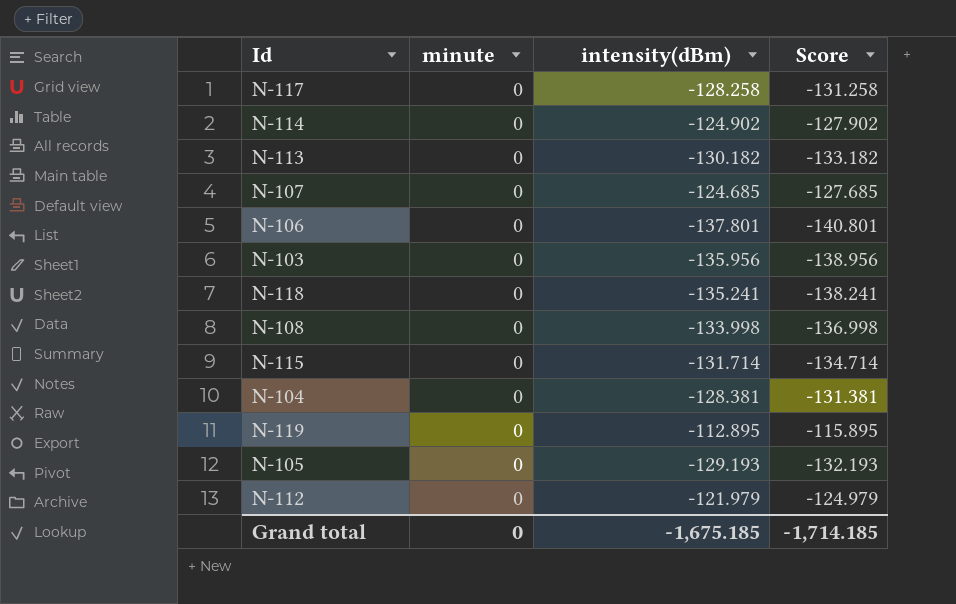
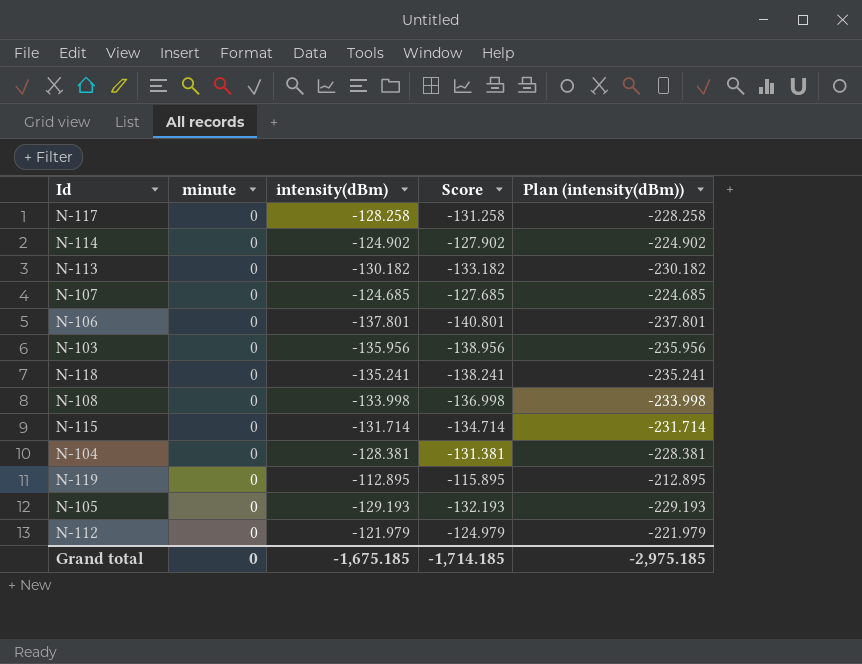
column Plan (intensity(dBm)) | formula: none -> [intensity(dBm)] - 100

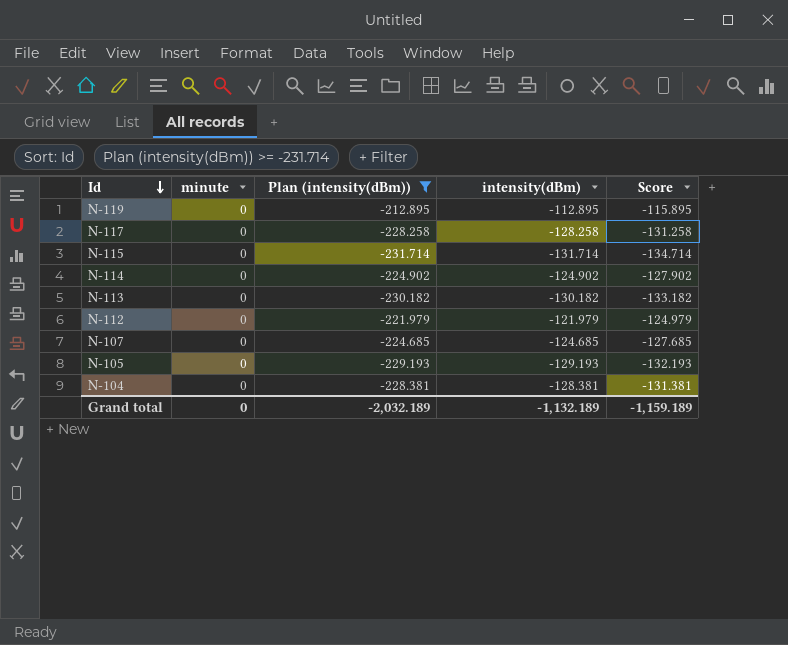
filter: none -> Plan (intensity(dBm)) >= -231.714
row order: none -> Id descending
column Plan (intensity(dBm)) | position: 5 -> 3
Grand total | Plan (intensity(dBm)): -2,975.185 -> -2,032.189
Grand total | intensity(dBm): -1,675.185 -> -1,132.189
Grand total | Score: -1,714.185 -> -1,159.189

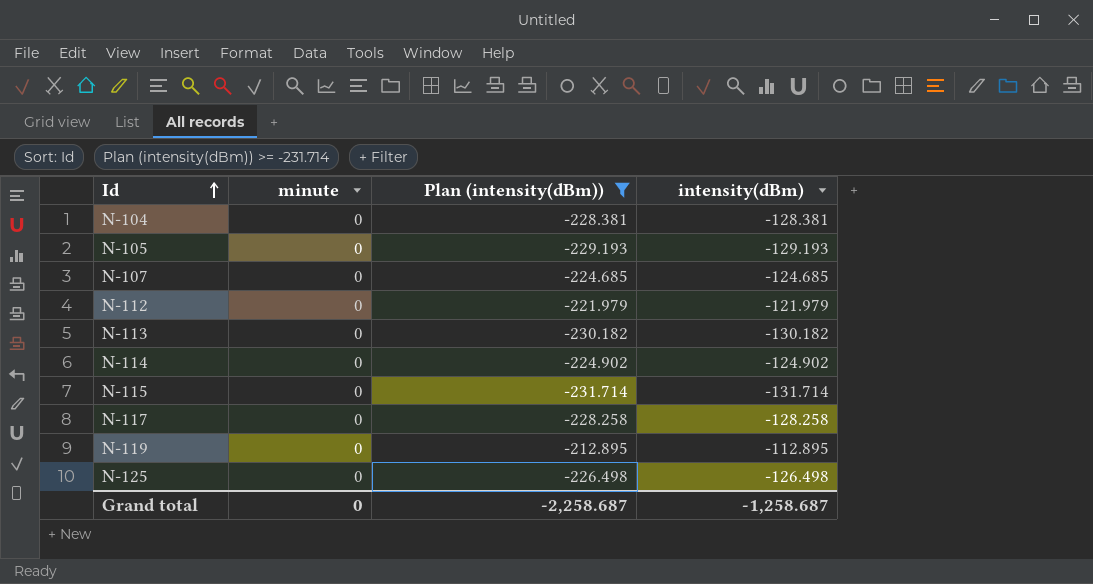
row order: Id descending -> Id ascending
column Score | formula: [intensity(dBm)] - 3 -> none
row N-125: none -> 0 | -226.498 | -126.498
Grand total | Plan (intensity(dBm)): -2,032.189 -> -2,258.687
Grand total | intensity(dBm): -1,132.189 -> -1,258.687

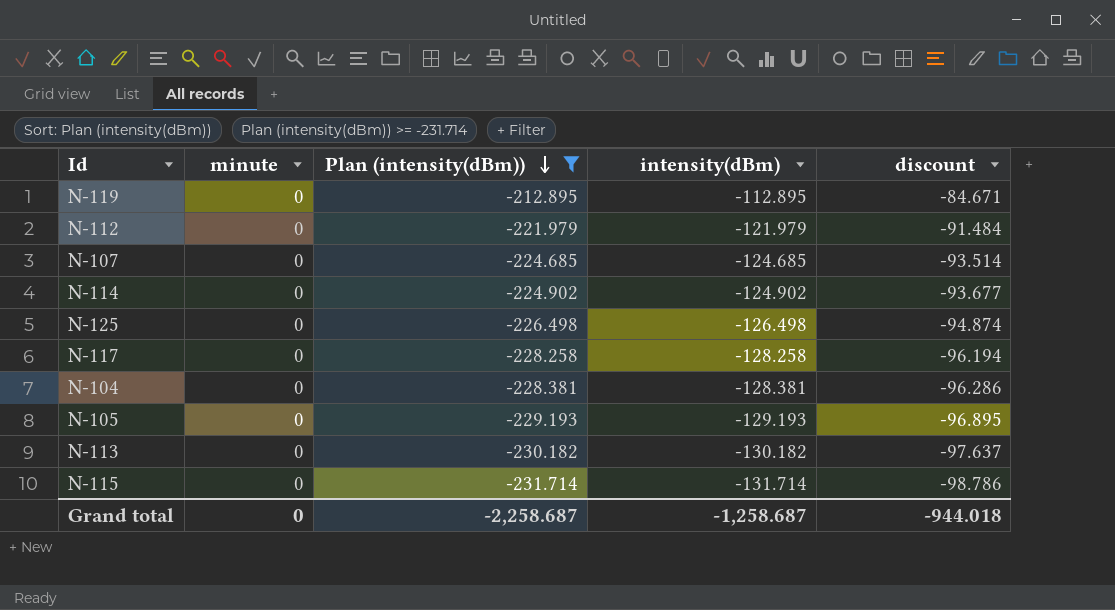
row order: Id ascending -> Plan (intensity(dBm)) descending
column discount | formula: none -> [intensity(dBm)] * 0.75

